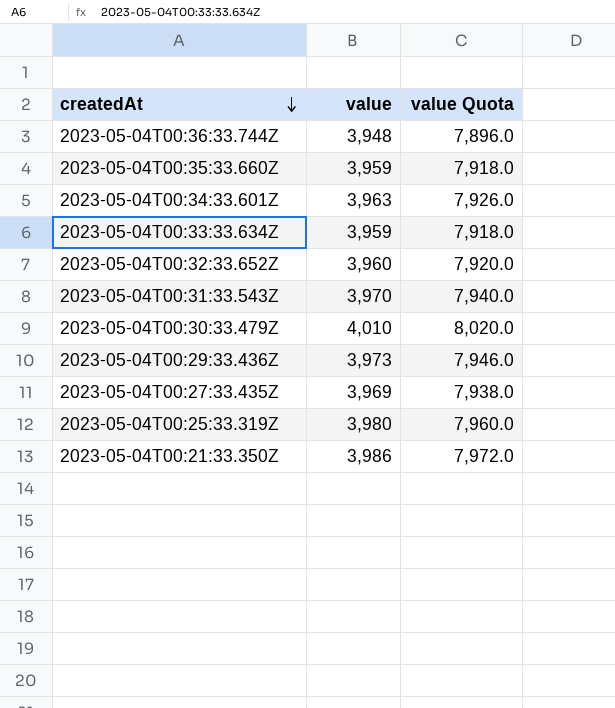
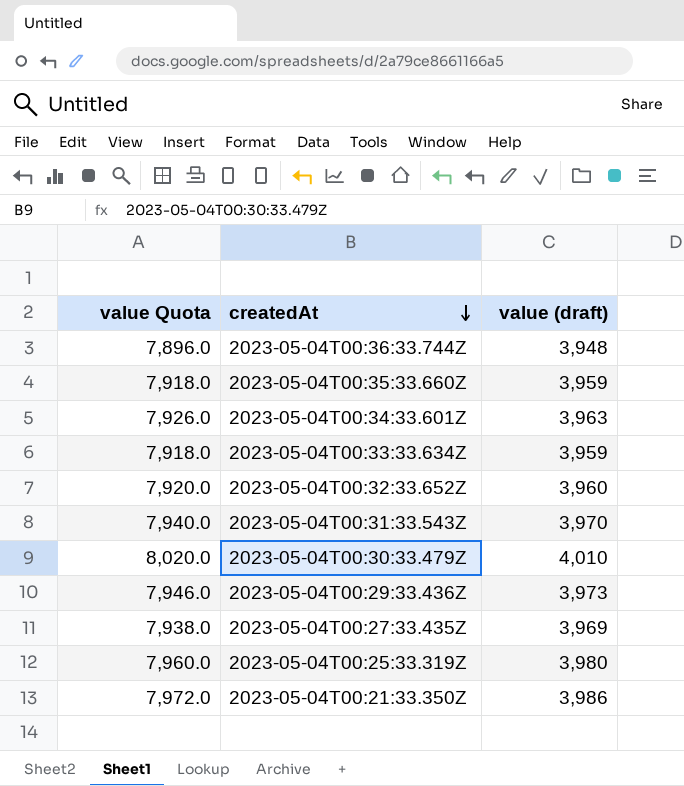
column value Quota | position: 3 -> 1
column name: value -> value (draft)

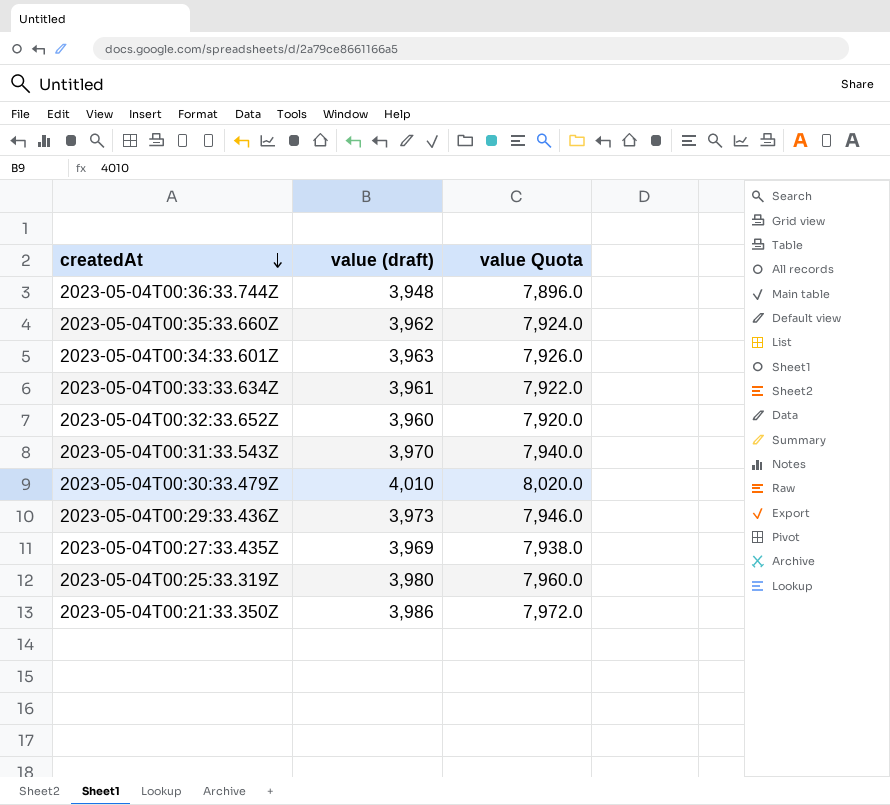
column value Quota | position: 1 -> 3
2023-05-04T00:35:33.660Z | value (draft): 3,959 -> 3,962
2023-05-04T00:35:33.660Z | value Quota: 7,918.0 -> 7,924.0
2023-05-04T00:33:33.634Z | value (draft): 3,959 -> 3,961
2023-05-04T00:33:33.634Z | value Quota: 7,918.0 -> 7,922.0

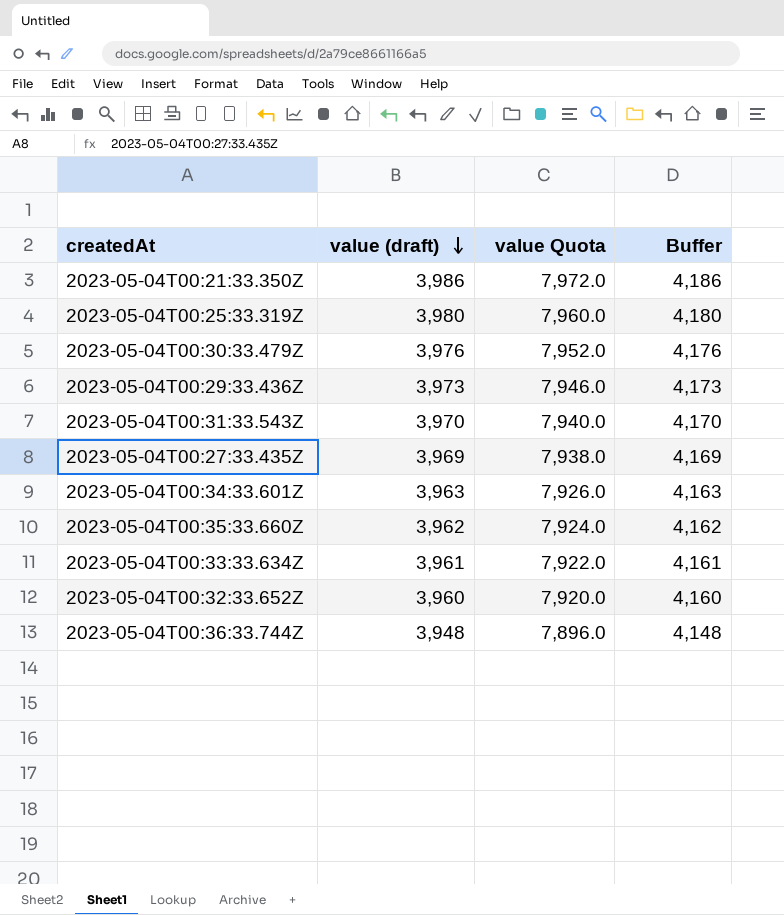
row order: createdAt descending -> value (draft) descending
column Buffer | formula: none -> [value (draft)] + 200
2023-05-04T00:30:33.479Z | value (draft): 4,010 -> 3,976
2023-05-04T00:30:33.479Z | value Quota: 8,020.0 -> 7,952.0

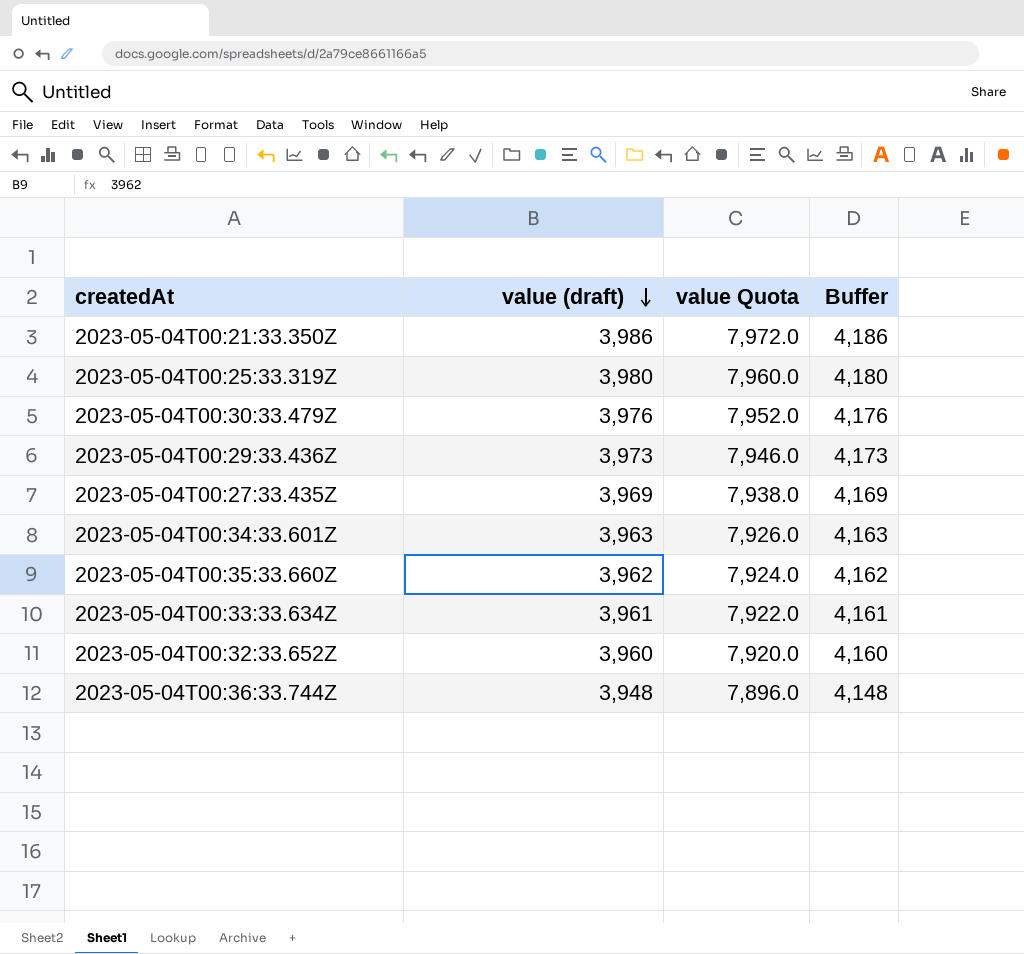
row 2023-05-04T00:31:33.543Z: 3,970 | 7,940.0 | 4,170 -> none

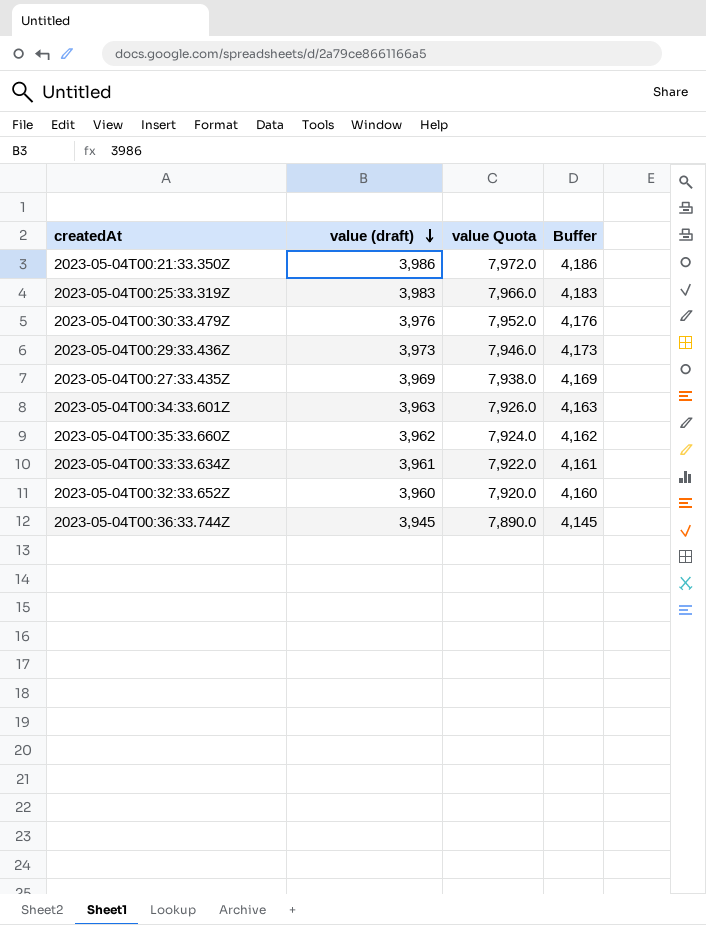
2023-05-04T00:25:33.319Z | value (draft): 3,980 -> 3,983
2023-05-04T00:25:33.319Z | value Quota: 7,960.0 -> 7,966.0
2023-05-04T00:25:33.319Z | Buffer: 4,180 -> 4,183
2023-05-04T00:36:33.744Z | value (draft): 3,948 -> 3,945
2023-05-04T00:36:33.744Z | value Quota: 7,896.0 -> 7,890.0
2023-05-04T00:36:33.744Z | Buffer: 4,148 -> 4,145

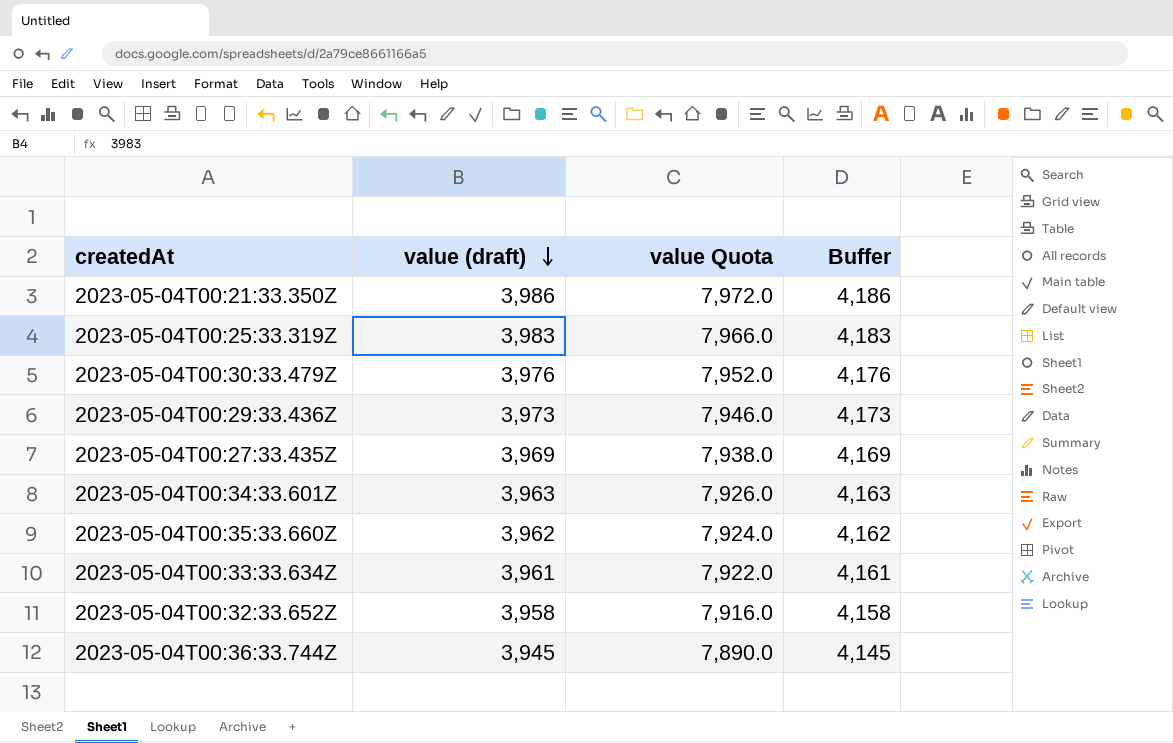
2023-05-04T00:32:33.652Z | value (draft): 3,960 -> 3,958
2023-05-04T00:32:33.652Z | value Quota: 7,920.0 -> 7,916.0
2023-05-04T00:32:33.652Z | Buffer: 4,160 -> 4,158

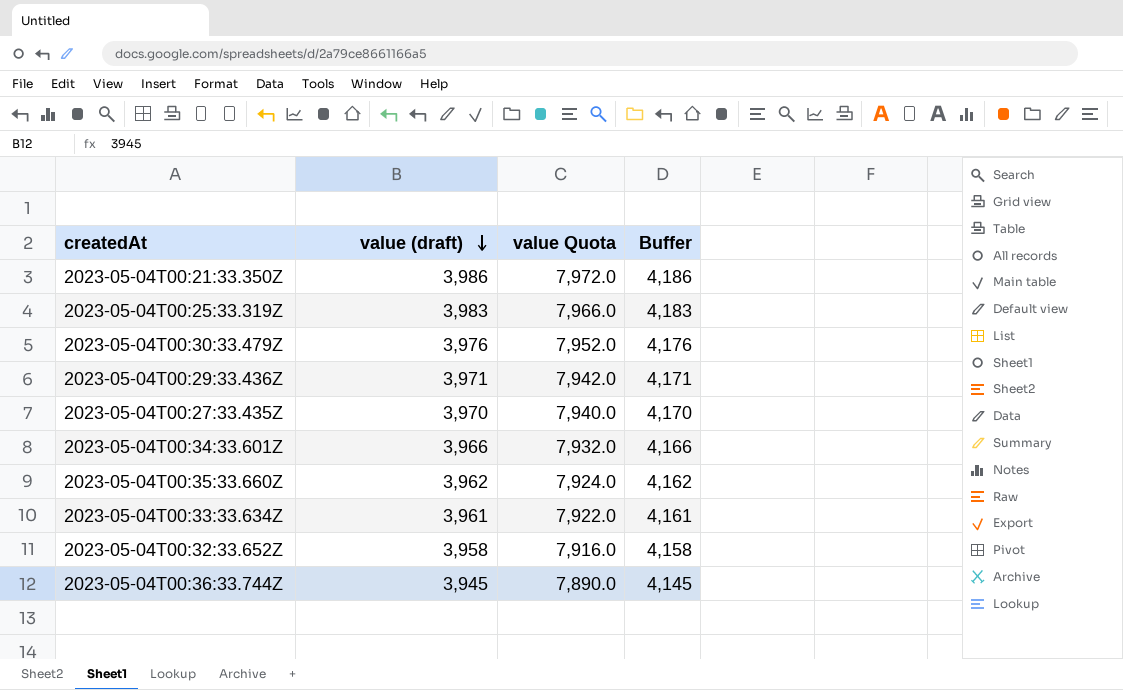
2023-05-04T00:29:33.436Z | value (draft): 3,973 -> 3,971
2023-05-04T00:29:33.436Z | value Quota: 7,946.0 -> 7,942.0
2023-05-04T00:29:33.436Z | Buffer: 4,173 -> 4,171
2023-05-04T00:27:33.435Z | value (draft): 3,969 -> 3,970
2023-05-04T00:27:33.435Z | value Quota: 7,938.0 -> 7,940.0
2023-05-04T00:27:33.435Z | Buffer: 4,169 -> 4,170
2023-05-04T00:34:33.601Z | value (draft): 3,963 -> 3,966
2023-05-04T00:34:33.601Z | value Quota: 7,926.0 -> 7,932.0
2023-05-04T00:34:33.601Z | Buffer: 4,163 -> 4,166

